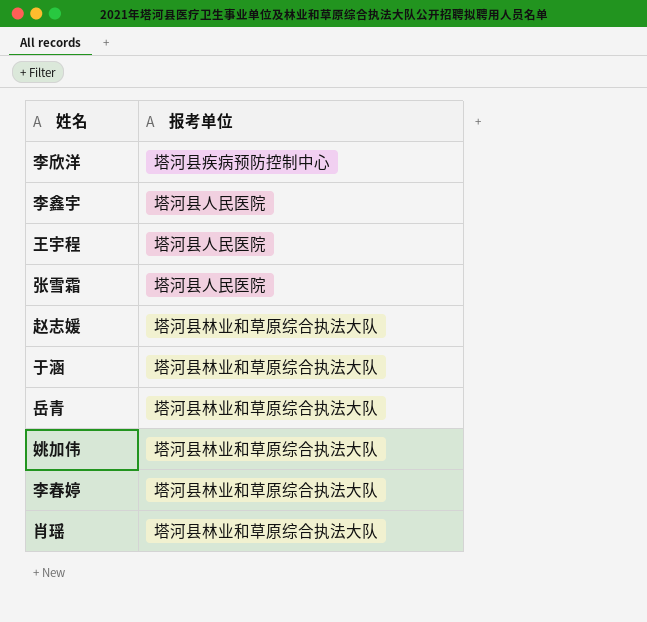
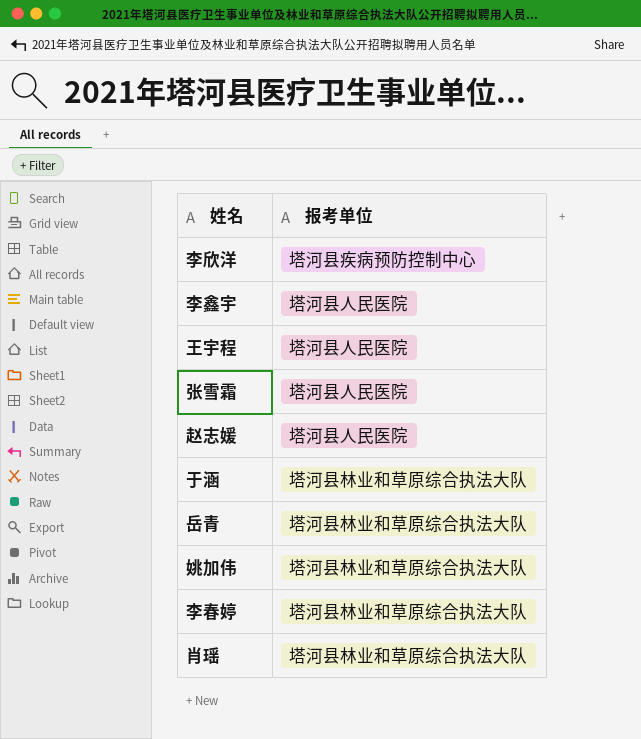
赵志媛 | 报考单位: 塔河县林业和草原综合执法大队 -> 塔河县人民医院

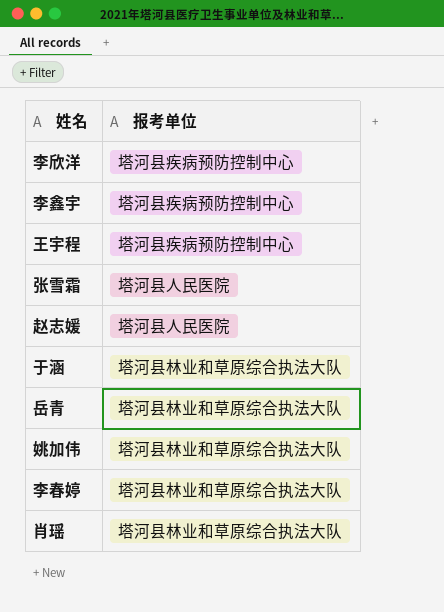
李鑫宇 | 报考单位: 塔河县人民医院 -> 塔河县疾病预防控制中心
王宇程 | 报考单位: 塔河县人民医院 -> 塔河县疾病预防控制中心

